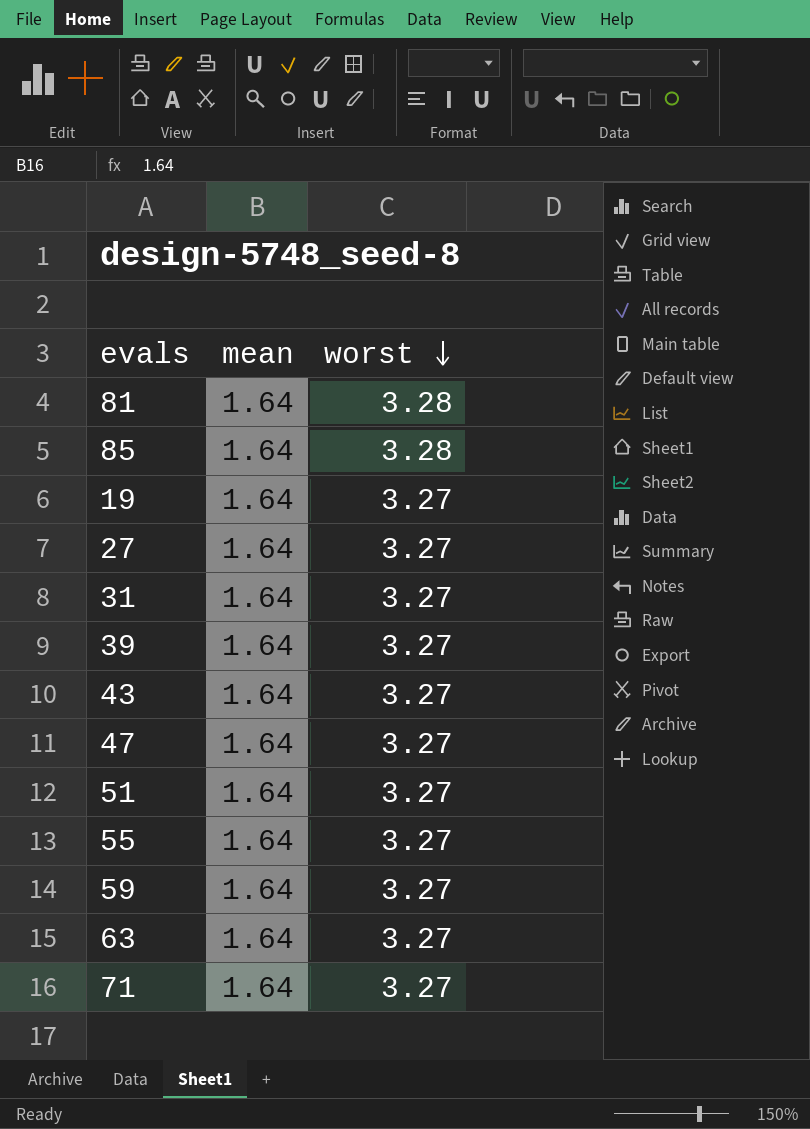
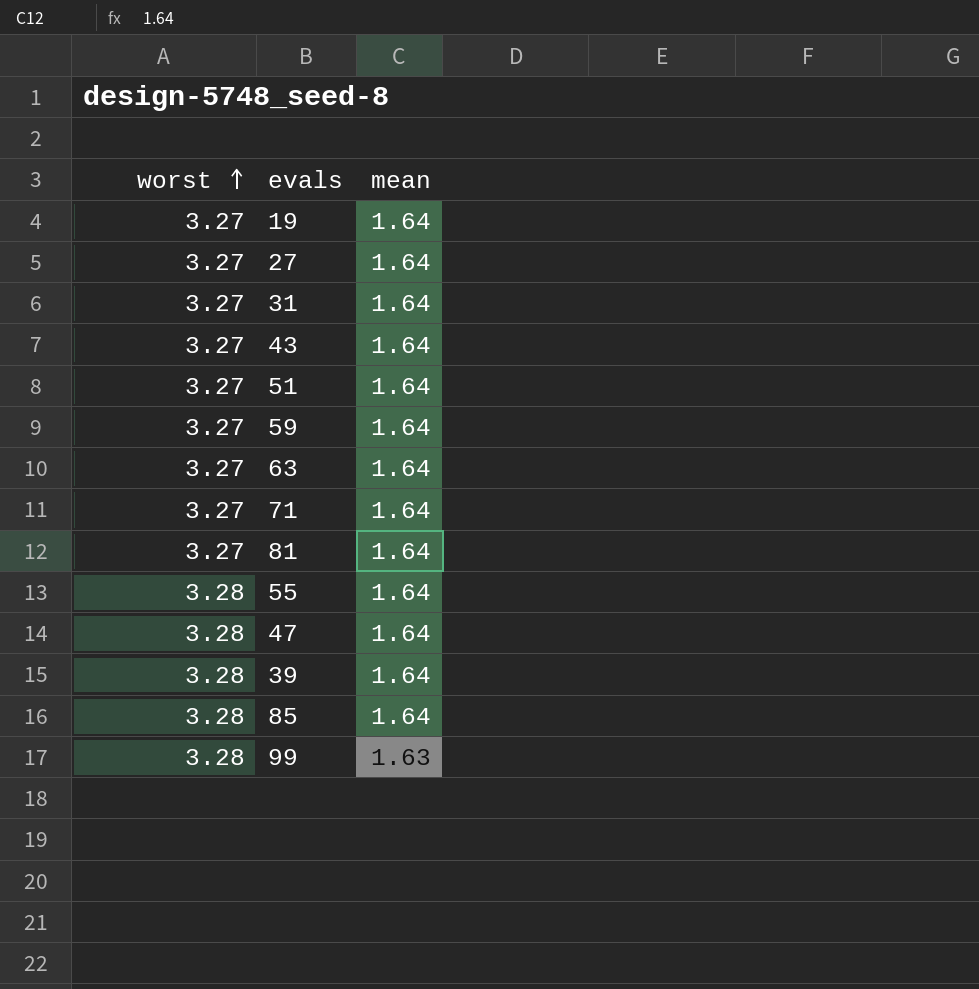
row order: worst descending -> worst ascending
column worst | position: 3 -> 1
81 | worst: 3.28 -> 3.27
55 | worst: 3.27 -> 3.28
47 | worst: 3.27 -> 3.28
39 | worst: 3.27 -> 3.28
row 99: none -> 3.28 | 1.63

